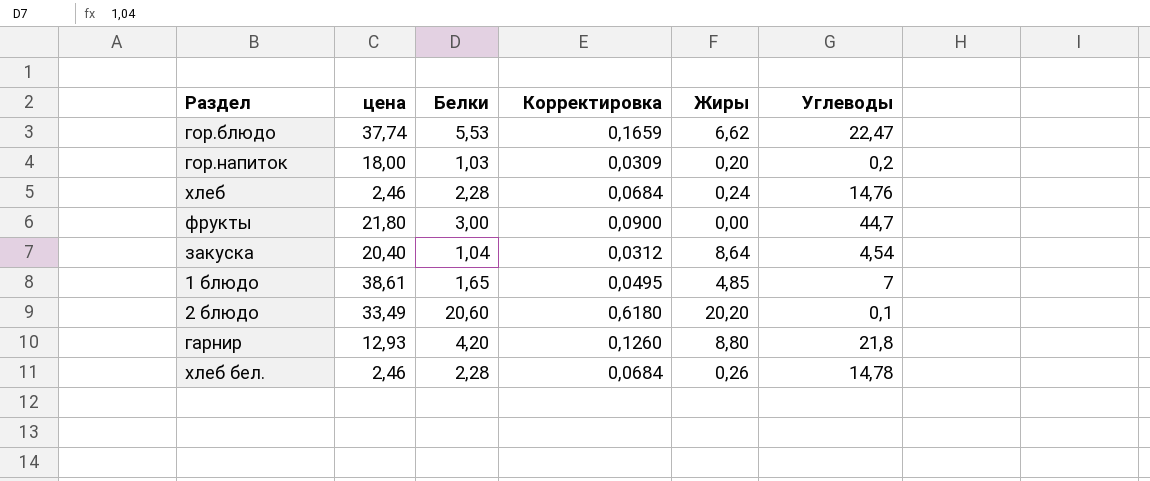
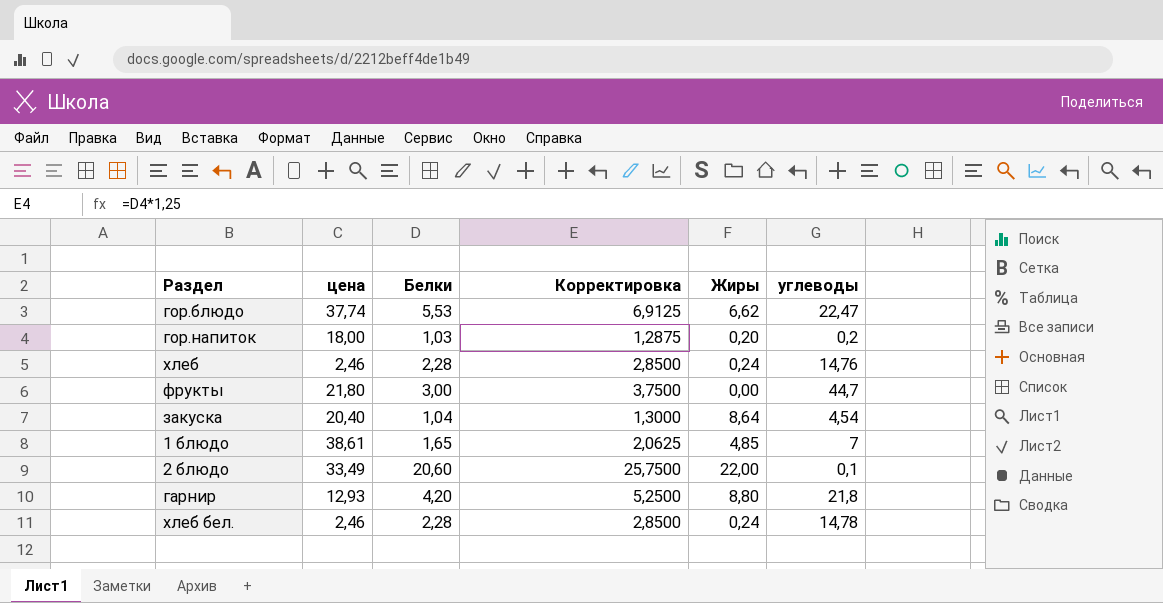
column Корректировка | formula: [Белки] * 0,03 -> [Белки] * 1,25
column name: Углеводы -> углеводы
2 блюдо | Жиры: 20,20 -> 22,00
хлеб бел. | Жиры: 0,26 -> 0,24

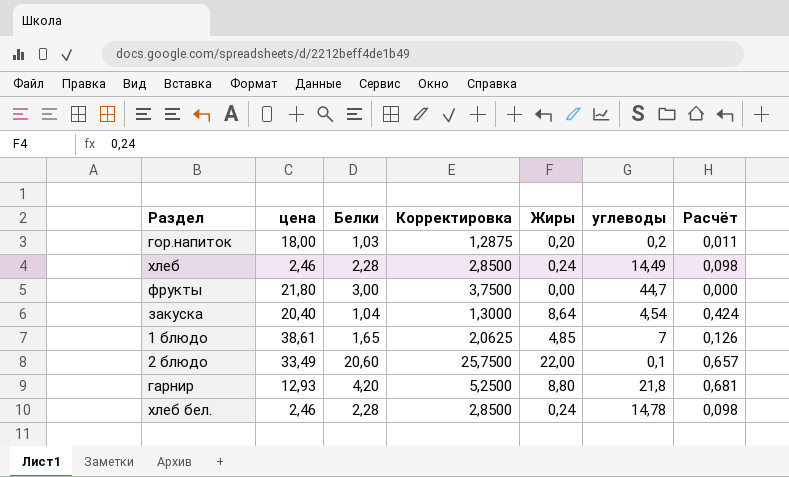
column Расчёт | formula: none -> [Жиры] / [цена]
row гор.блюдо: 37,74 | 5,53 | 6,9125 | 6,62 | 22,47 -> none
хлеб | углеводы: 14,76 -> 14,49

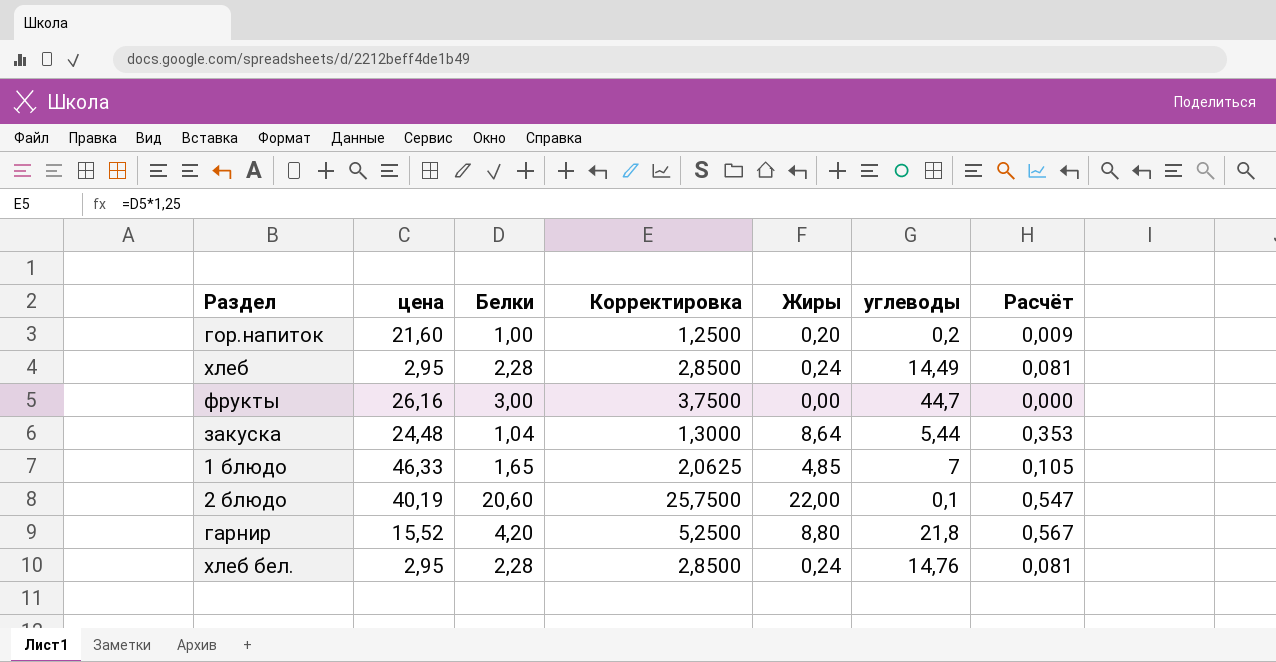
гор.напиток | цена: 18,00 -> 21,60
гор.напиток | Белки: 1,03 -> 1,00
гор.напиток | Корректировка: 1,2875 -> 1,2500
гор.напиток | Расчёт: 0,011 -> 0,009
хлеб | цена: 2,46 -> 2,95
хлеб | Расчёт: 0,098 -> 0,081
фрукты | цена: 21,80 -> 26,16
закуска | цена: 20,40 -> 24,48
закуска | углеводы: 4,54 -> 5,44
закуска | Расчёт: 0,424 -> 0,353
1 блюдо | цена: 38,61 -> 46,33
1 блюдо | Расчёт: 0,126 -> 0,105
2 блюдо | цена: 33,49 -> 40,19
2 блюдо | Расчёт: 0,657 -> 0,547
гарнир | цена: 12,93 -> 15,52
гарнир | Расчёт: 0,681 -> 0,567
хлеб бел. | цена: 2,46 -> 2,95
хлеб бел. | углеводы: 14,78 -> 14,76
хлеб бел. | Расчёт: 0,098 -> 0,081

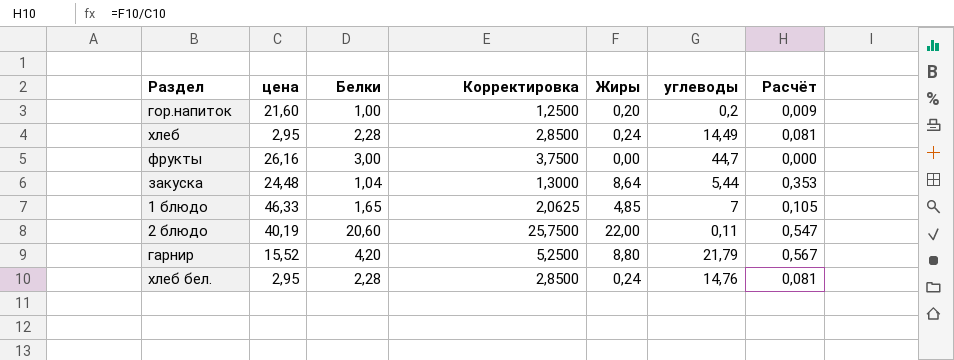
2 блюдо | углеводы: 0,1 -> 0,11
гарнир | углеводы: 21,8 -> 21,79

